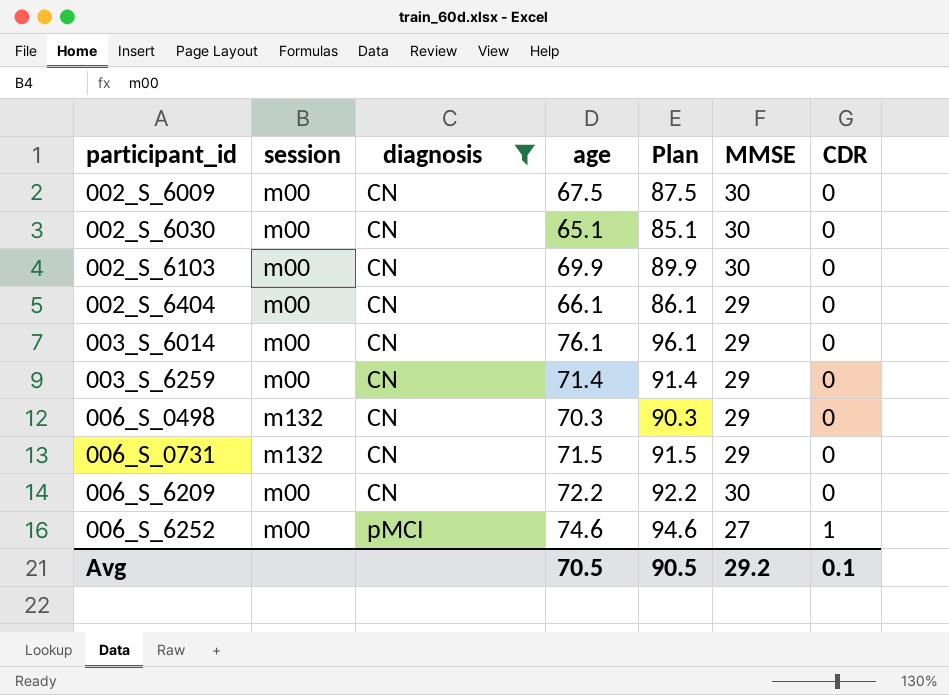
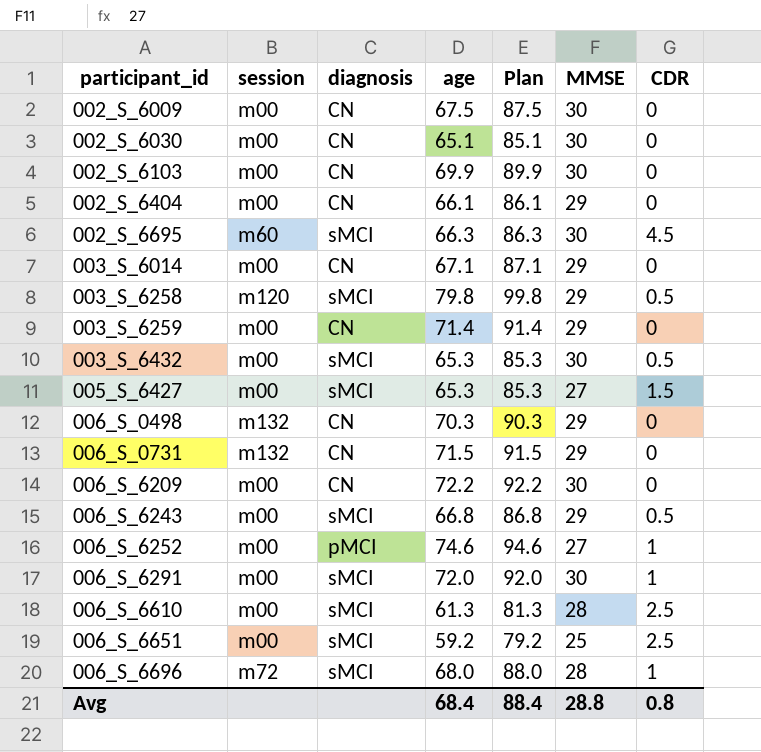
filter: diagnosis != sMCI -> none
003_S_6014 | age: 76.1 -> 67.1
003_S_6014 | Plan: 96.1 -> 87.1
Avg | age: 70.5 -> 68.4
Avg | Plan: 90.5 -> 88.4
Avg | MMSE: 29.2 -> 28.8
Avg | CDR: 0.1 -> 0.8

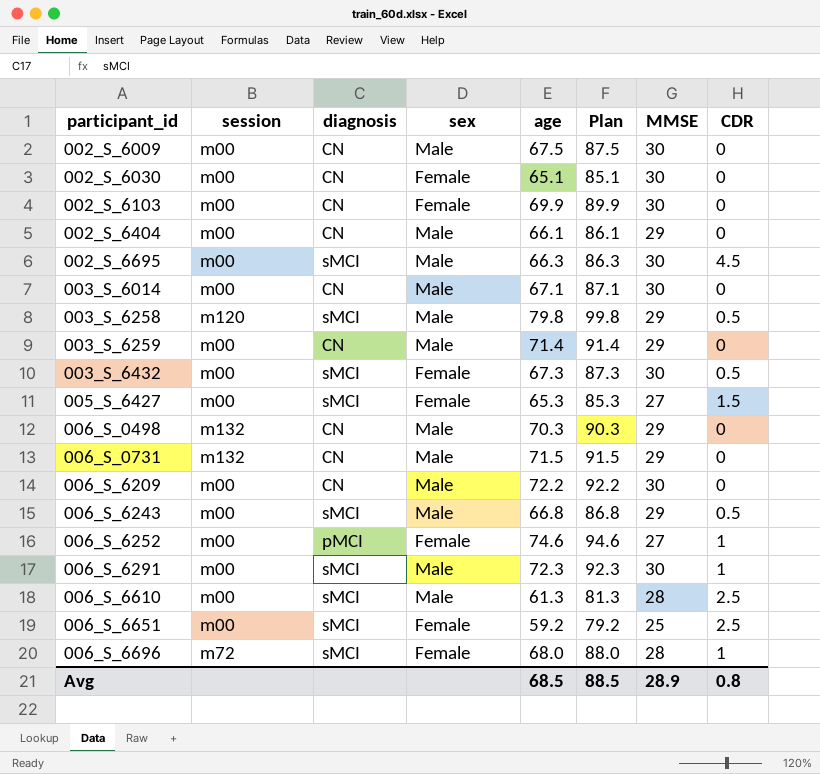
column sex | position: none -> 4
002_S_6695 | session: m60 -> m00
003_S_6014 | MMSE: 29 -> 30
003_S_6432 | age: 65.3 -> 67.3
003_S_6432 | Plan: 85.3 -> 87.3
006_S_6291 | age: 72.0 -> 72.3
006_S_6291 | Plan: 92.0 -> 92.3
Avg | age: 68.4 -> 68.5
Avg | Plan: 88.4 -> 88.5
Avg | MMSE: 28.8 -> 28.9

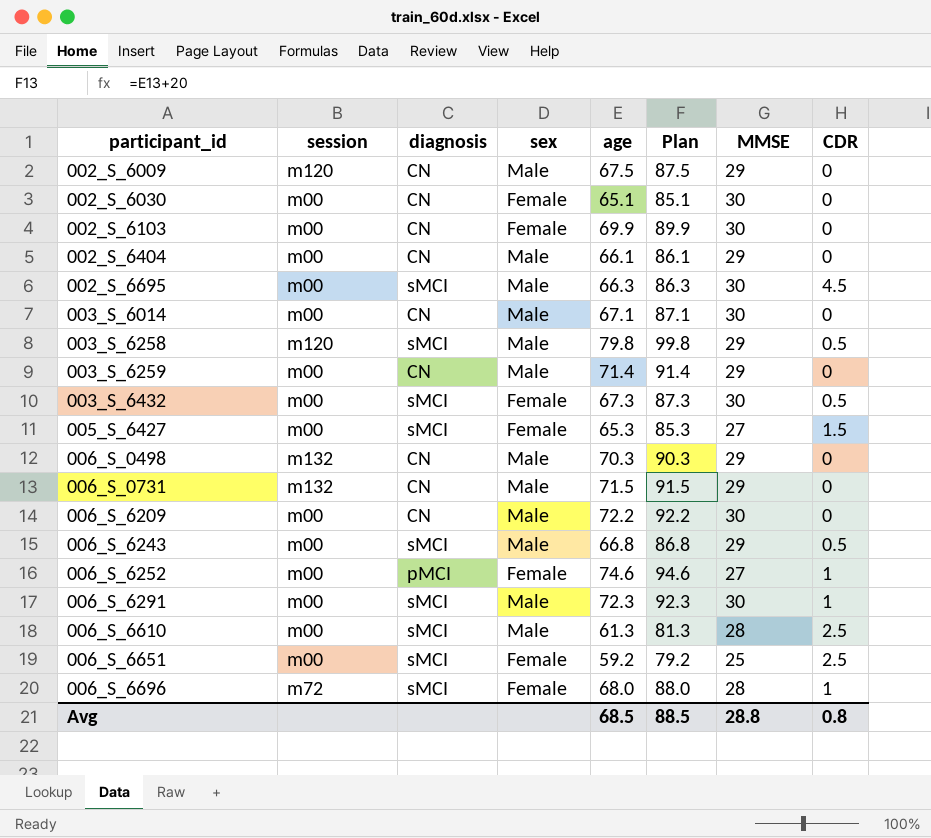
002_S_6009 | session: m00 -> m120
002_S_6009 | MMSE: 30 -> 29
Avg | MMSE: 28.9 -> 28.8

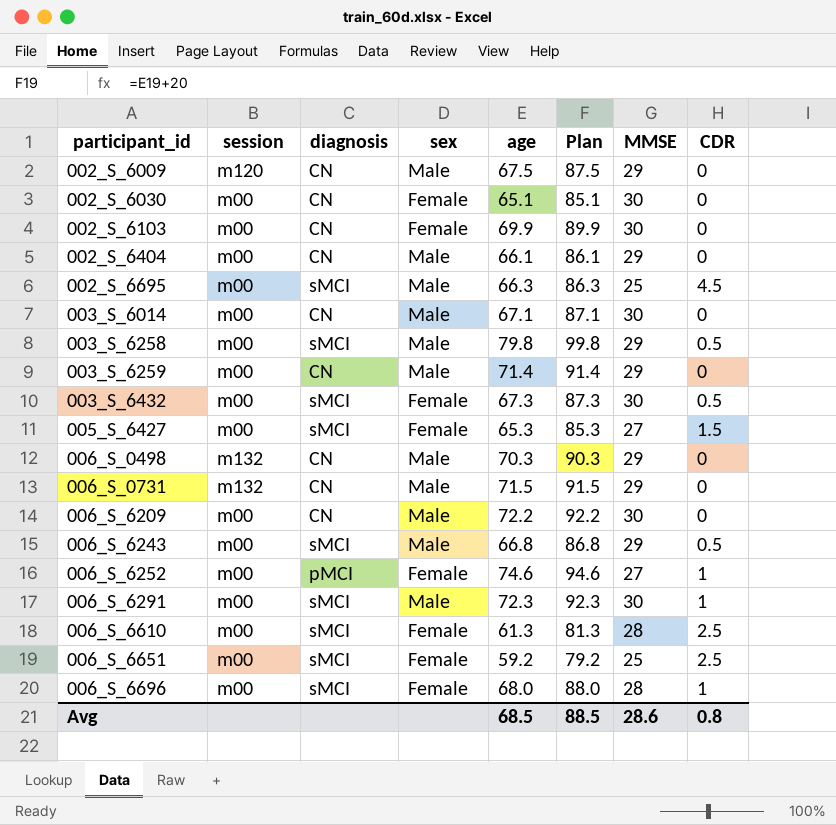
002_S_6695 | MMSE: 30 -> 25
003_S_6258 | session: m120 -> m00
006_S_6610 | sex: Male -> Female
006_S_6696 | session: m72 -> m00
Avg | MMSE: 28.8 -> 28.6

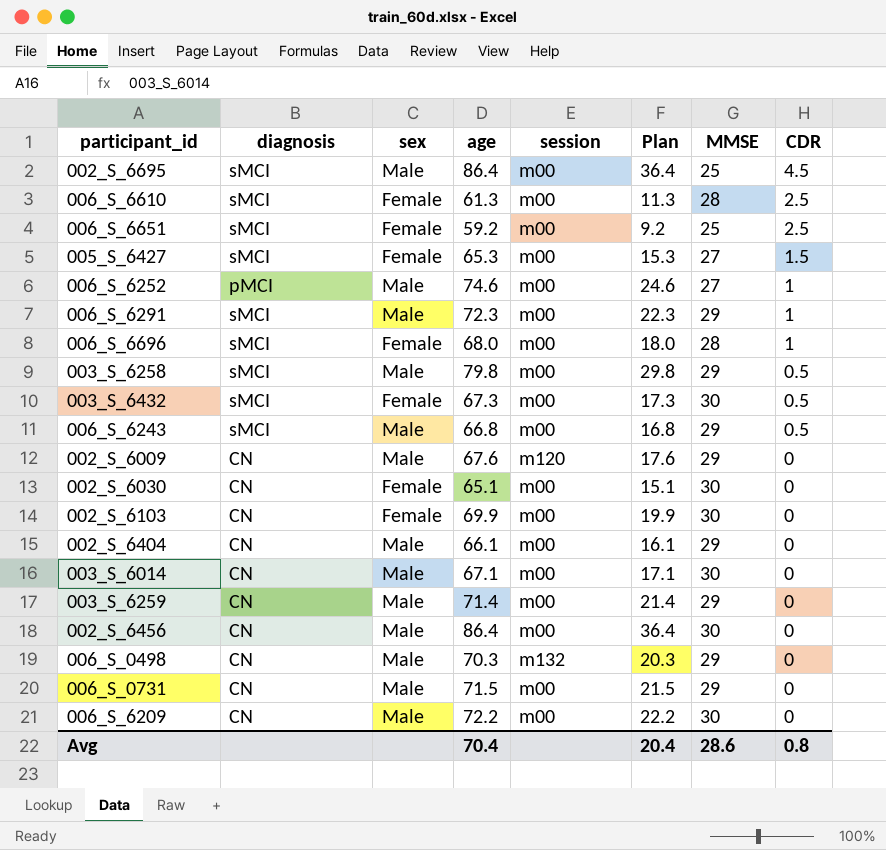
row order: participant_id ascending -> CDR descending
column session | position: 2 -> 5
column Plan | formula: [age] + 20 -> [age] - 50
002_S_6695 | age: 66.3 -> 86.4
006_S_6252 | sex: Female -> Male
006_S_6291 | MMSE: 30 -> 29
002_S_6009 | age: 67.5 -> 67.6
row 002_S_6456: none -> CN | Male | 86.4 | m00 | 36.4 | 30 | 0
006_S_0731 | session: m132 -> m00
Avg | age: 68.5 -> 70.4
Avg | Plan: 88.5 -> 20.4

